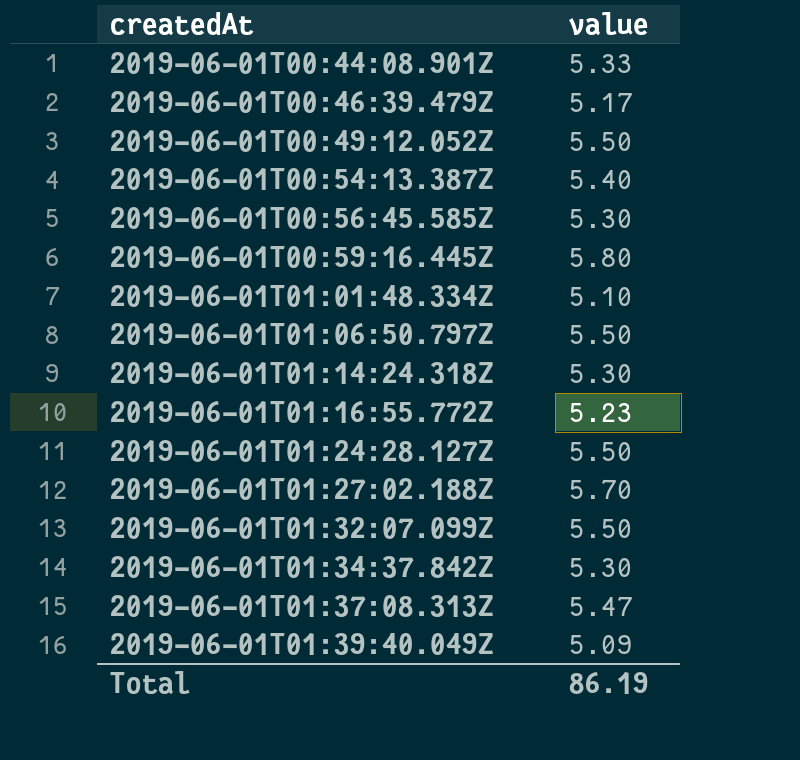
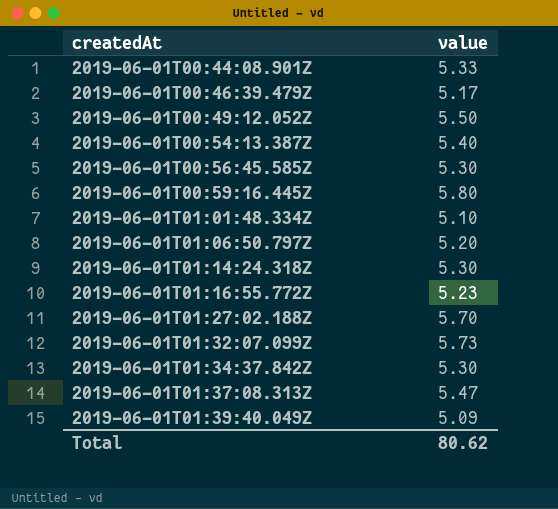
row 2019-06-01T01:24:28.127Z: 5.50 -> none
2019-06-01T01:06:50.797Z | value: 5.50 -> 5.20
2019-06-01T01:32:07.099Z | value: 5.50 -> 5.73
Total | value: 86.19 -> 80.62

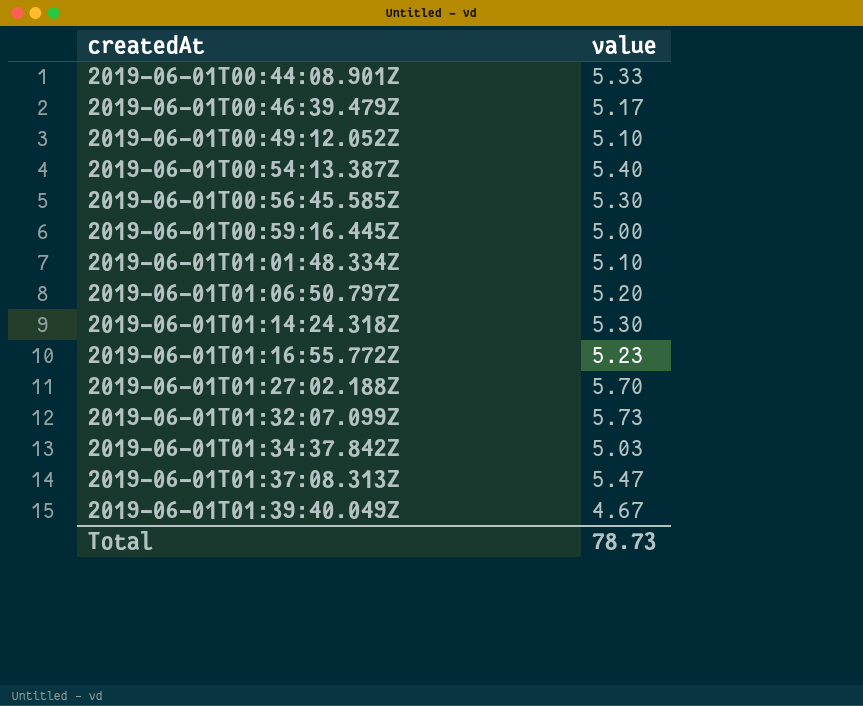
2019-06-01T00:49:12.052Z | value: 5.50 -> 5.10
2019-06-01T00:59:16.445Z | value: 5.80 -> 5.00
2019-06-01T01:34:37.842Z | value: 5.30 -> 5.03
2019-06-01T01:39:40.049Z | value: 5.09 -> 4.67
Total | value: 80.62 -> 78.73

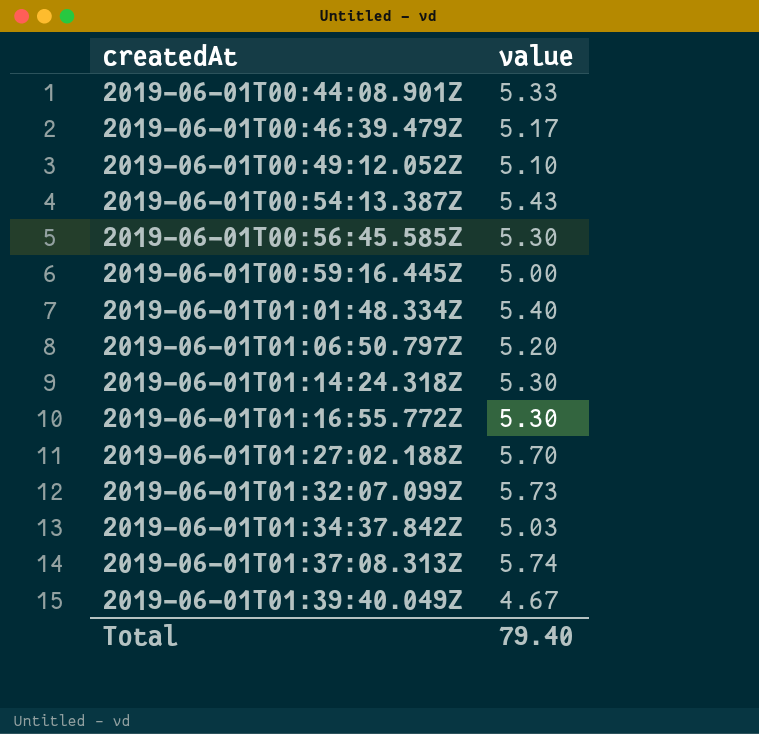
2019-06-01T00:54:13.387Z | value: 5.40 -> 5.43
2019-06-01T01:01:48.334Z | value: 5.10 -> 5.40
2019-06-01T01:16:55.772Z | value: 5.23 -> 5.30
2019-06-01T01:37:08.313Z | value: 5.47 -> 5.74
Total | value: 78.73 -> 79.40

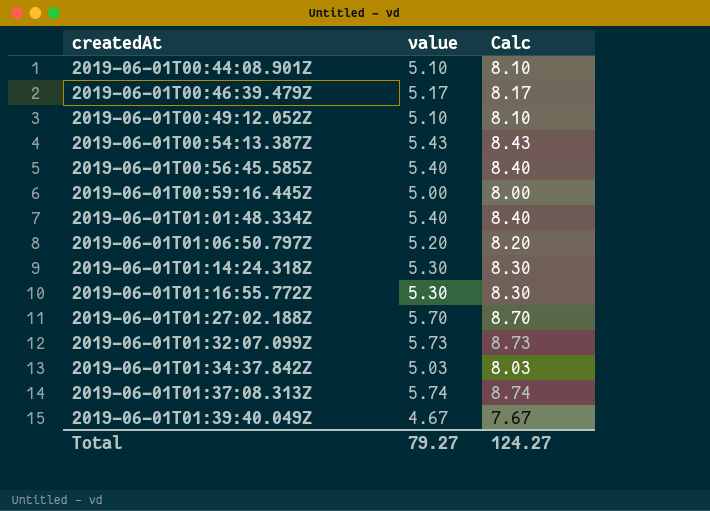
column Calc | formula: none -> [value] + 3
2019-06-01T00:44:08.901Z | value: 5.33 -> 5.10
2019-06-01T00:56:45.585Z | value: 5.30 -> 5.40
Total | value: 79.40 -> 79.27

